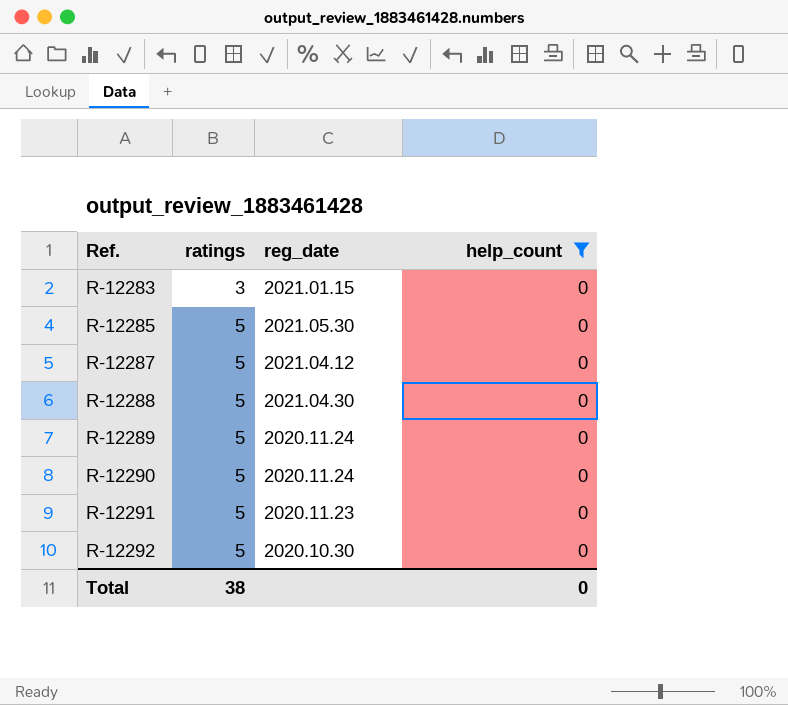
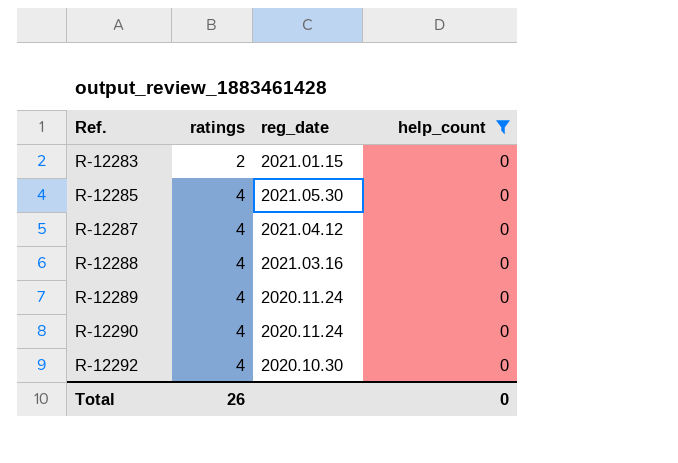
row R-12291: 5 | 2020.11.23 | 0 -> none
R-12283 | ratings: 3 -> 2
R-12285 | ratings: 5 -> 4
R-12287 | ratings: 5 -> 4
R-12288 | ratings: 5 -> 4
R-12288 | reg_date: 2021.04.30 -> 2021.03.16
R-12289 | ratings: 5 -> 4
R-12290 | ratings: 5 -> 4
R-12292 | ratings: 5 -> 4
Total | ratings: 38 -> 26

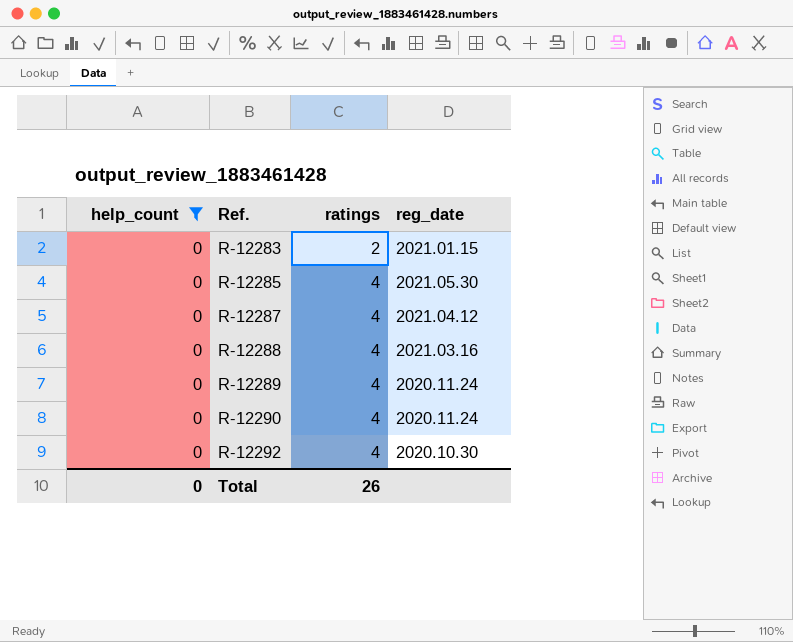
column help_count | position: 4 -> 1

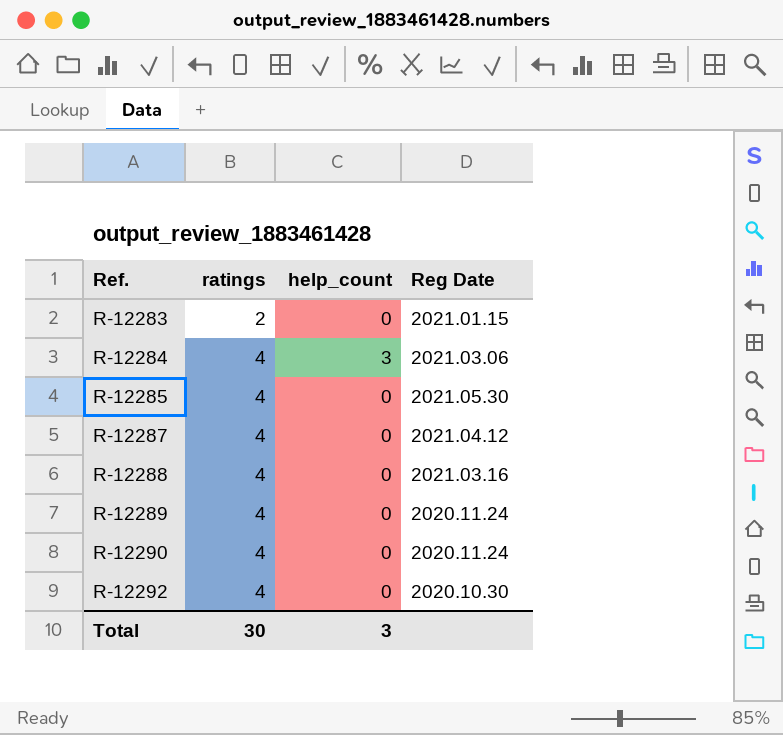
filter: help_count = 0 -> none
column help_count | position: 1 -> 3
column name: reg_date -> Reg Date
Total | ratings: 26 -> 30
Total | help_count: 0 -> 3

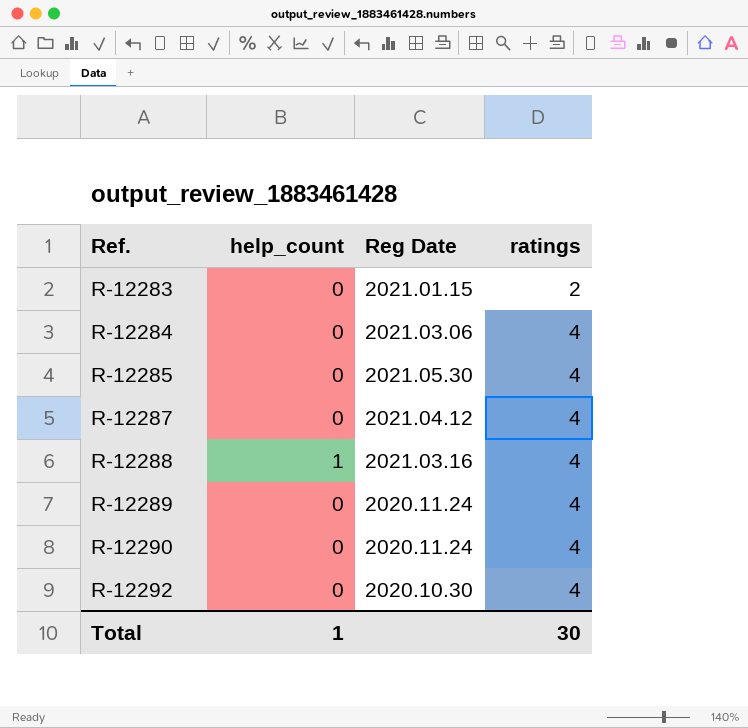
column ratings | position: 2 -> 4
R-12284 | help_count: 3 -> 0
R-12288 | help_count: 0 -> 1
Total | help_count: 3 -> 1

